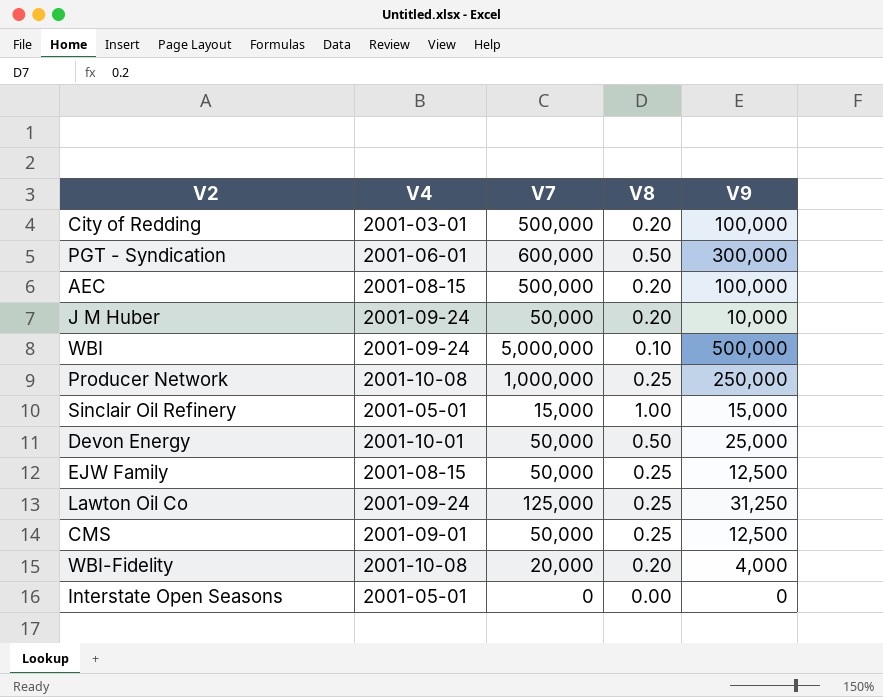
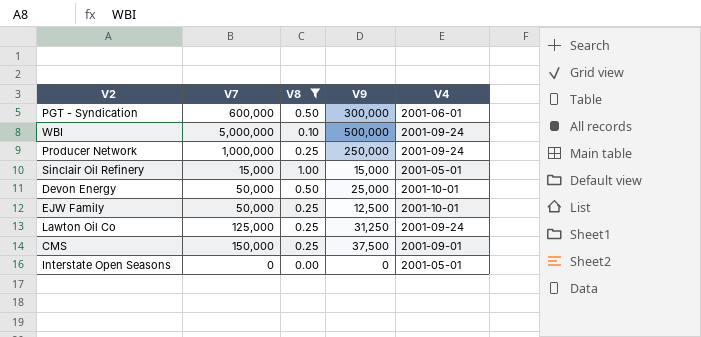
filter: none -> V8 != 0.20
column V4 | position: 2 -> 5
Producer Network | V4: 2001-10-08 -> 2001-09-24
EJW Family | V4: 2001-08-15 -> 2001-10-01
CMS | V7: 50,000 -> 150,000
CMS | V9: 12,500 -> 37,500

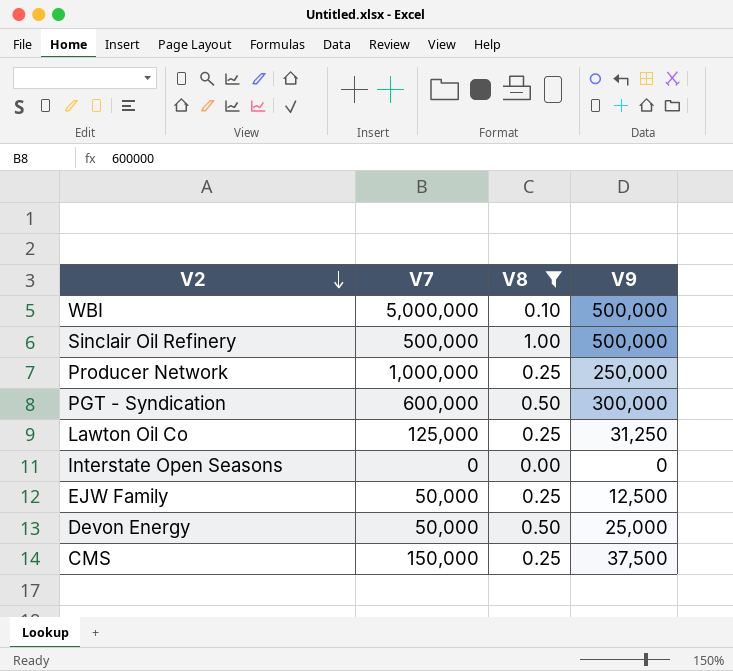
row order: none -> V2 descending
column V4 | position: 5 -> none
Sinclair Oil Refinery | V7: 15,000 -> 500,000
Sinclair Oil Refinery | V9: 15,000 -> 500,000

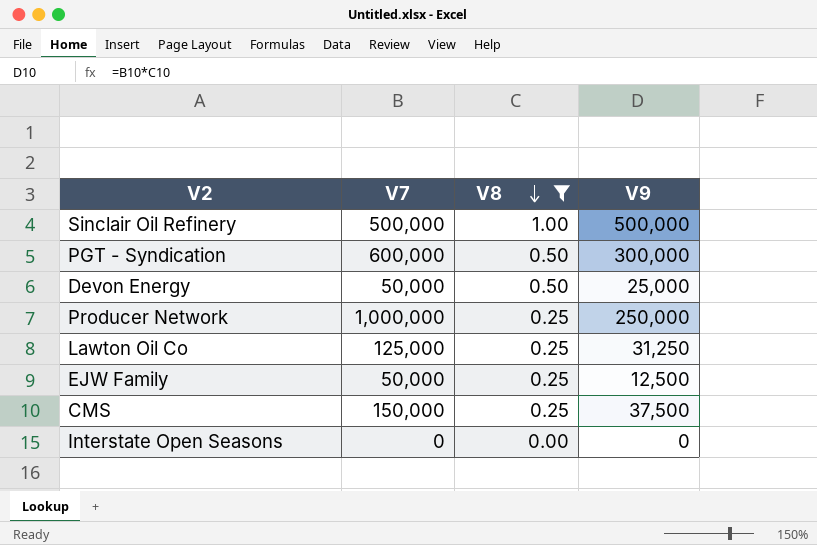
row order: V2 descending -> V8 descending
row WBI: 5,000,000 | 0.10 | 500,000 -> none

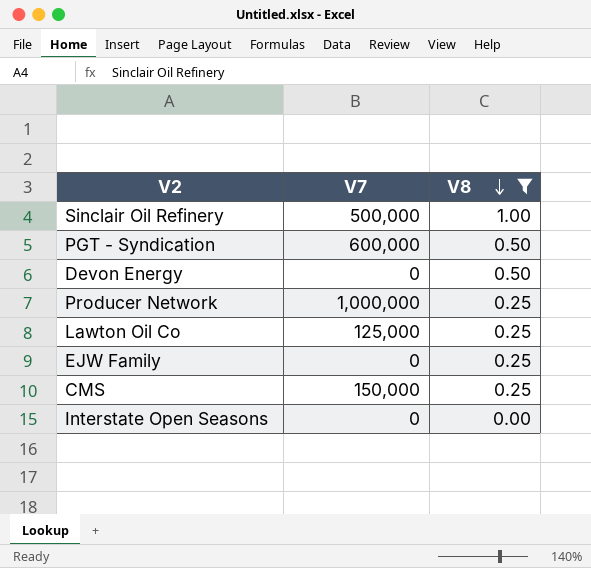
column V9 | formula: [V7] * [V8] -> none
Devon Energy | V7: 50,000 -> 0
EJW Family | V7: 50,000 -> 0

